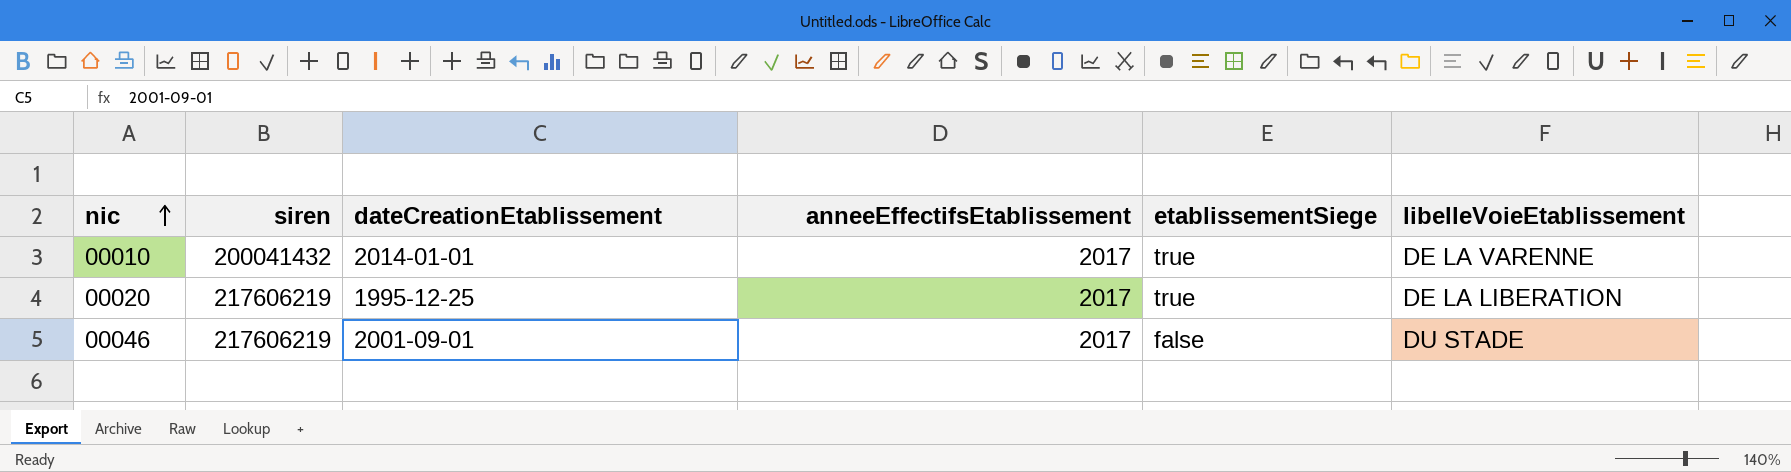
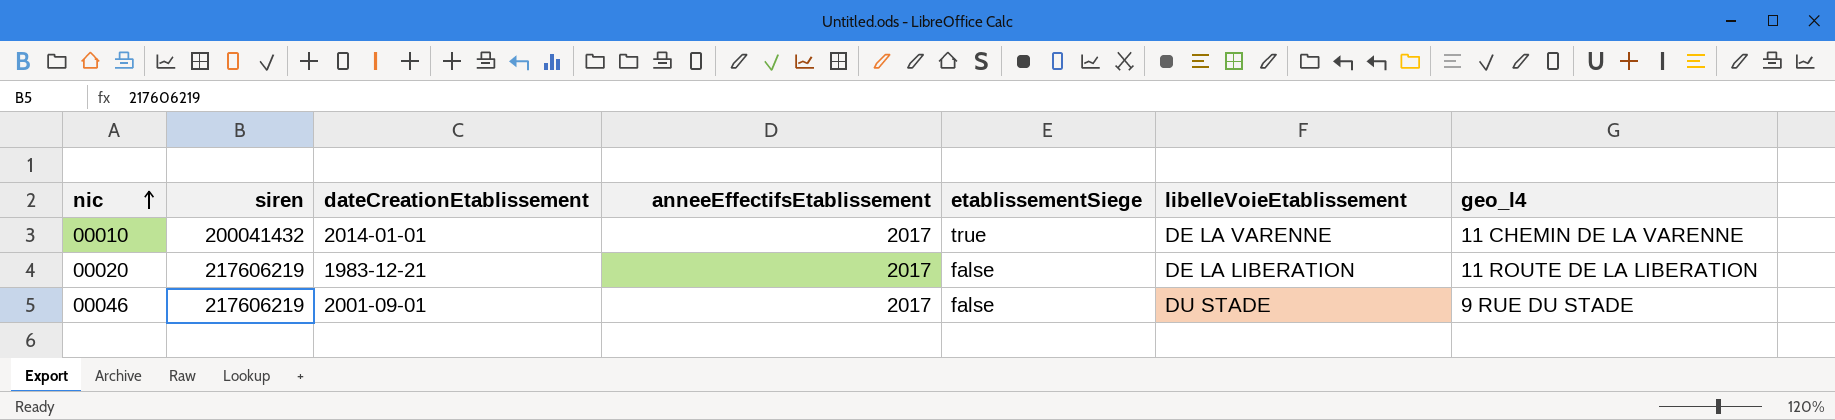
column geo_l4 | position: none -> 7
00020 | dateCreationEtablissement: 1995-12-25 -> 1983-12-21
00020 | etablissementSiege: true -> false

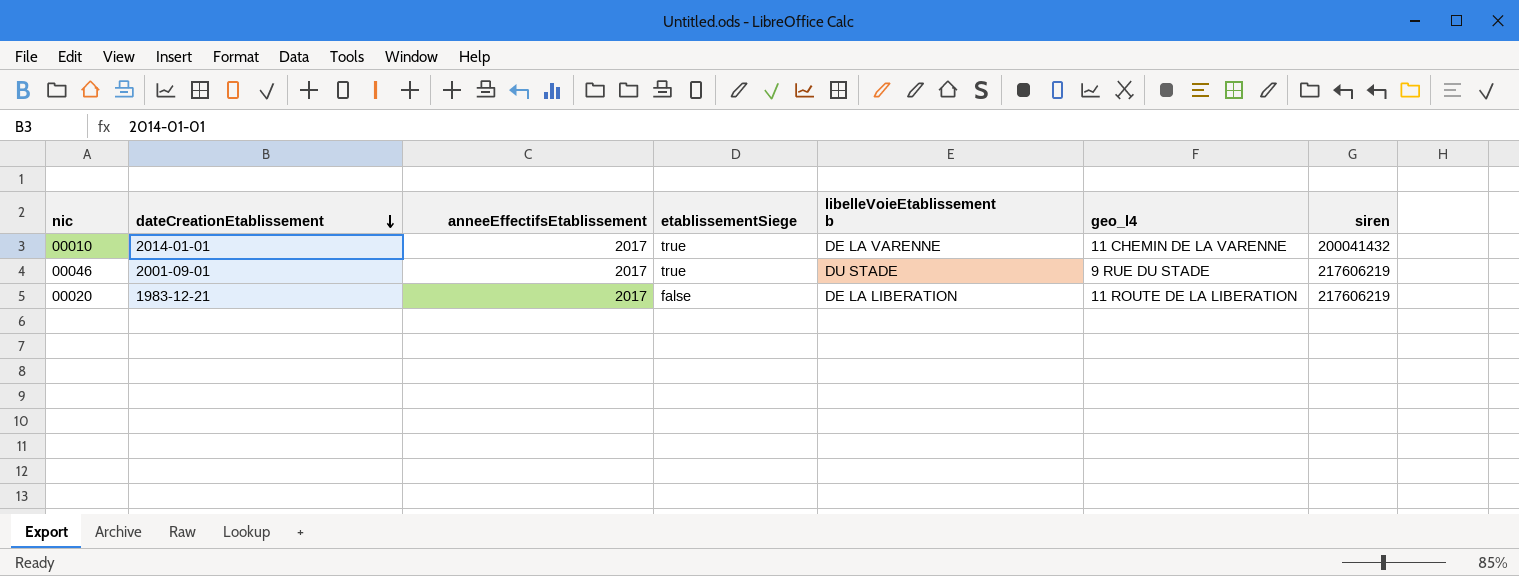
row order: nic ascending -> dateCreationEtablissement descending
column name: libelleVoieEtablissement -> libelleVoieEtablissement b
column siren | position: 2 -> 7
00046 | etablissementSiege: false -> true

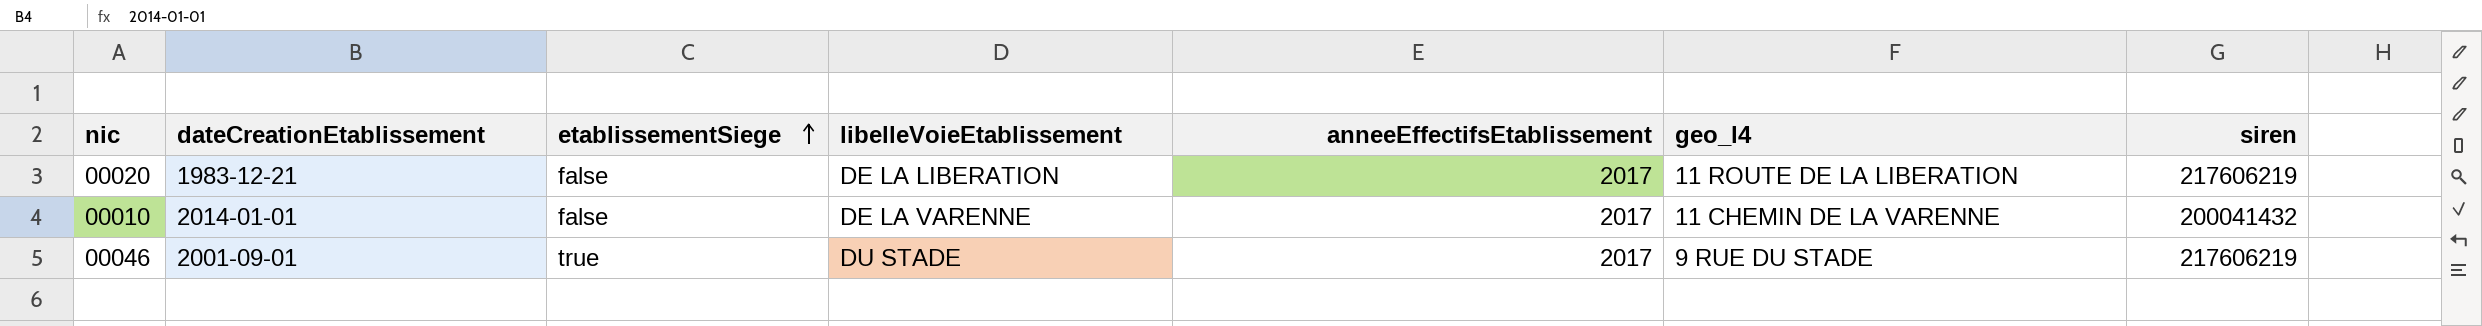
row order: dateCreationEtablissement descending -> etablissementSiege ascending
column name: libelleVoieEtablissement b -> libelleVoieEtablissement
column anneeEffectifsEtablissement | position: 3 -> 5
00010 | etablissementSiege: true -> false

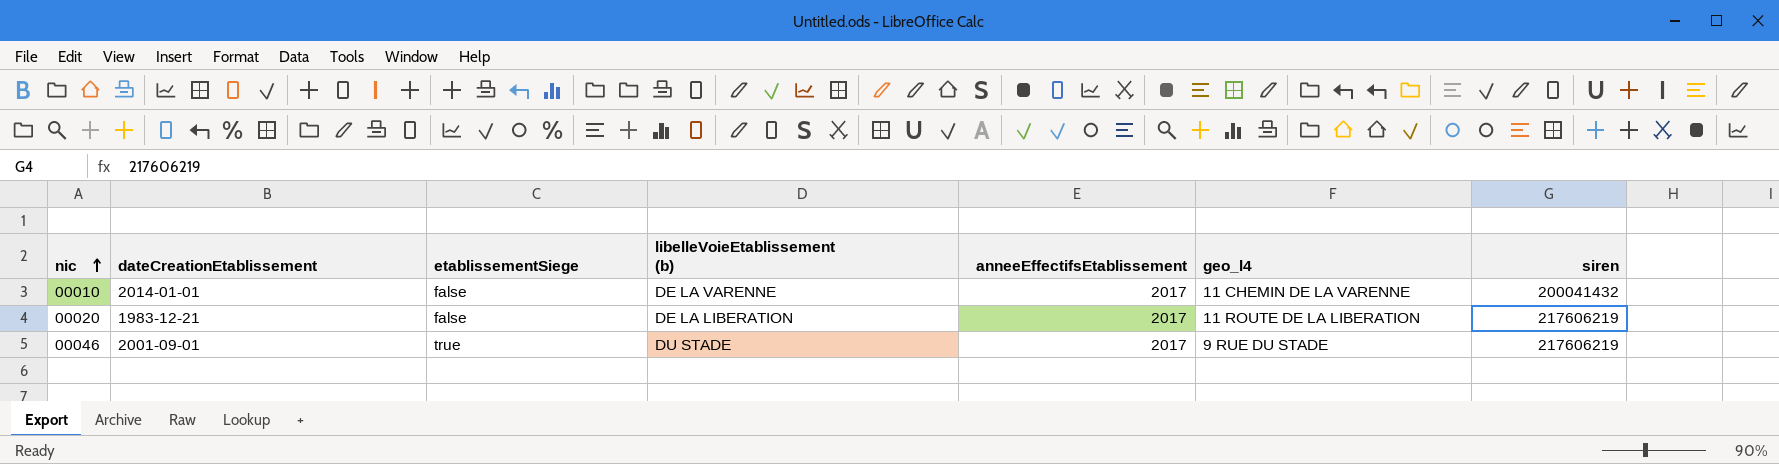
row order: etablissementSiege ascending -> nic ascending
column name: libelleVoieEtablissement -> libelleVoieEtablissement (b)

